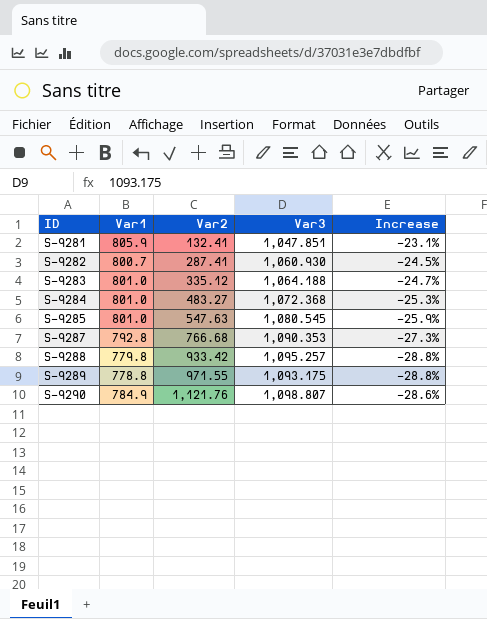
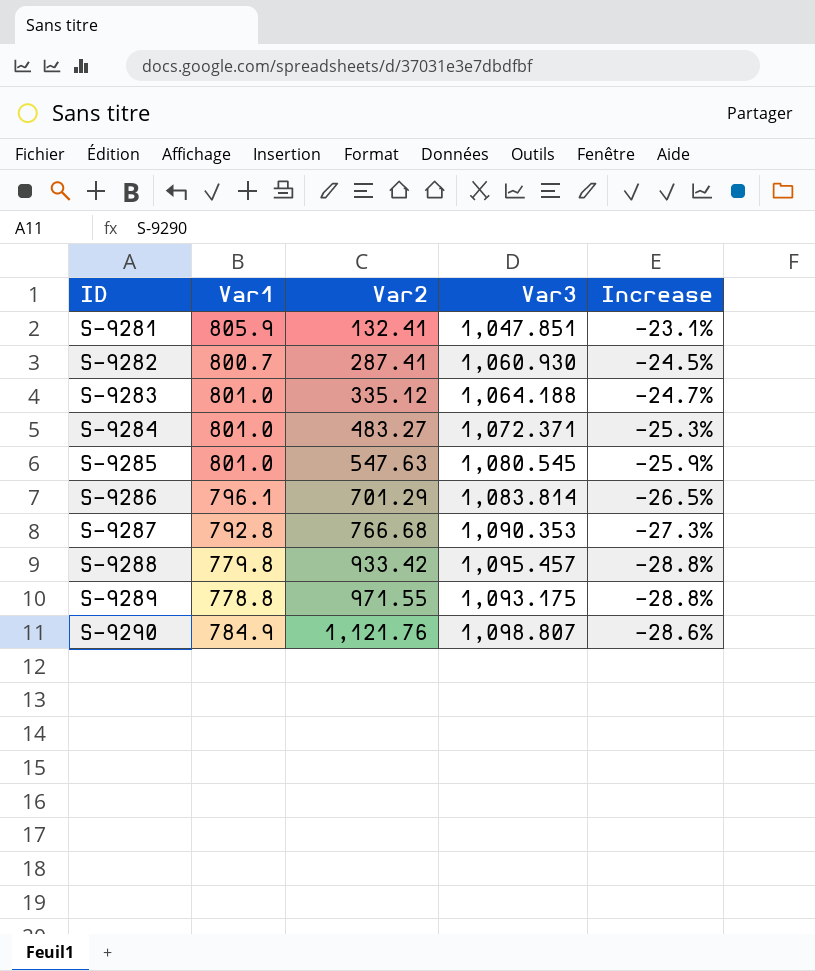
S-9284 | Var3: 1,072.368 -> 1,072.371
row S-9286: none -> 796.1 | 701.29 | 1,083.814 | -26.5%
S-9288 | Var3: 1,095.257 -> 1,095.457

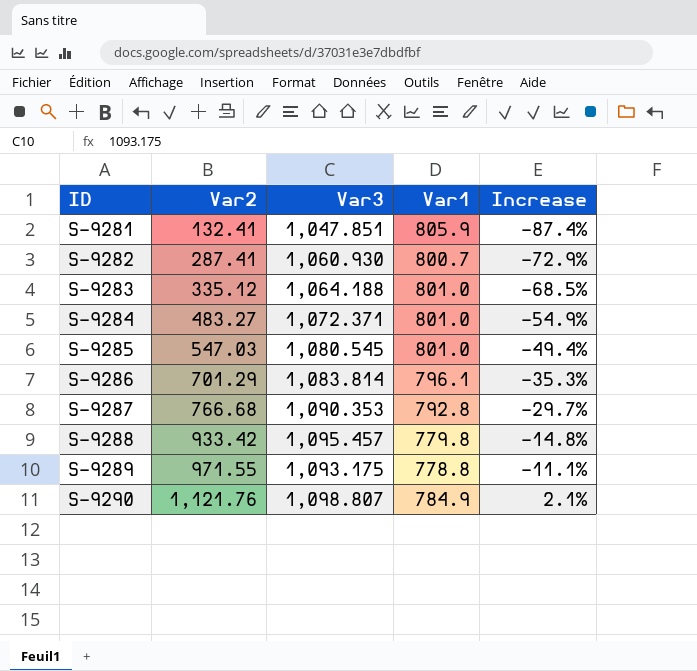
column Var1 | position: 2 -> 4
column Increase | formula: ([Var1] - [Var3]) / [Var3] -> ([Var2] - [Var3]) / [Var3]
S-9285 | Var2: 547.63 -> 547.03

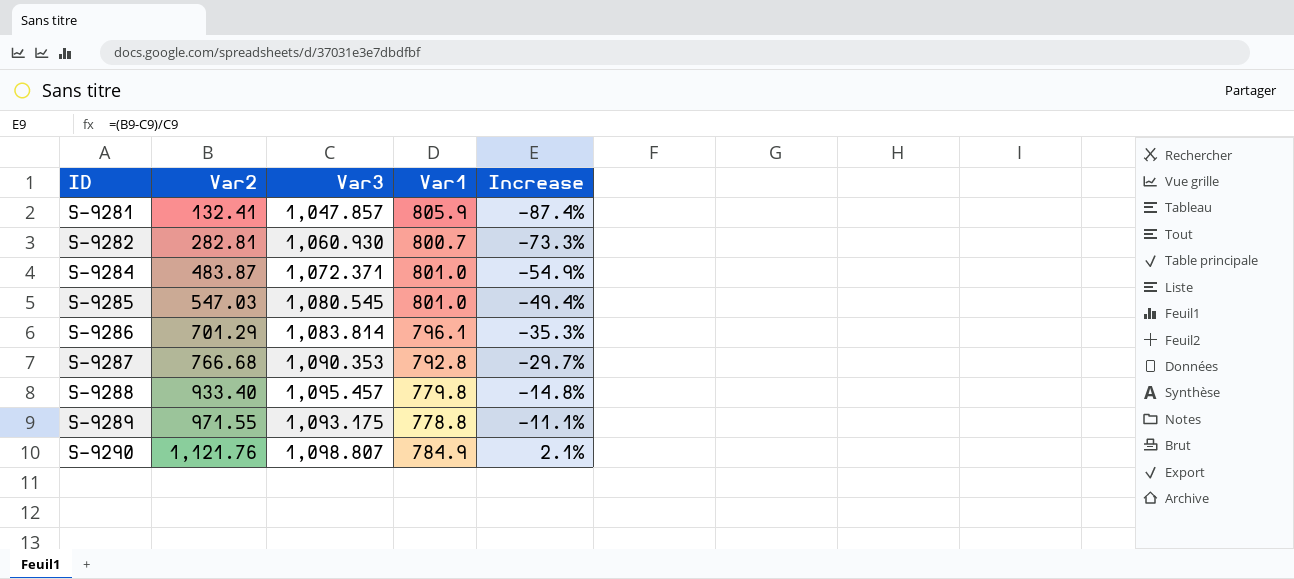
row S-9283: 335.12 | 1,064.188 | 801.0 | -68.5% -> none
S-9281 | Var3: 1,047.851 -> 1,047.857
S-9282 | Var2: 287.41 -> 282.81
S-9282 | Increase: -72.9% -> -73.3%
S-9284 | Var2: 483.27 -> 483.87
S-9288 | Var2: 933.42 -> 933.40

